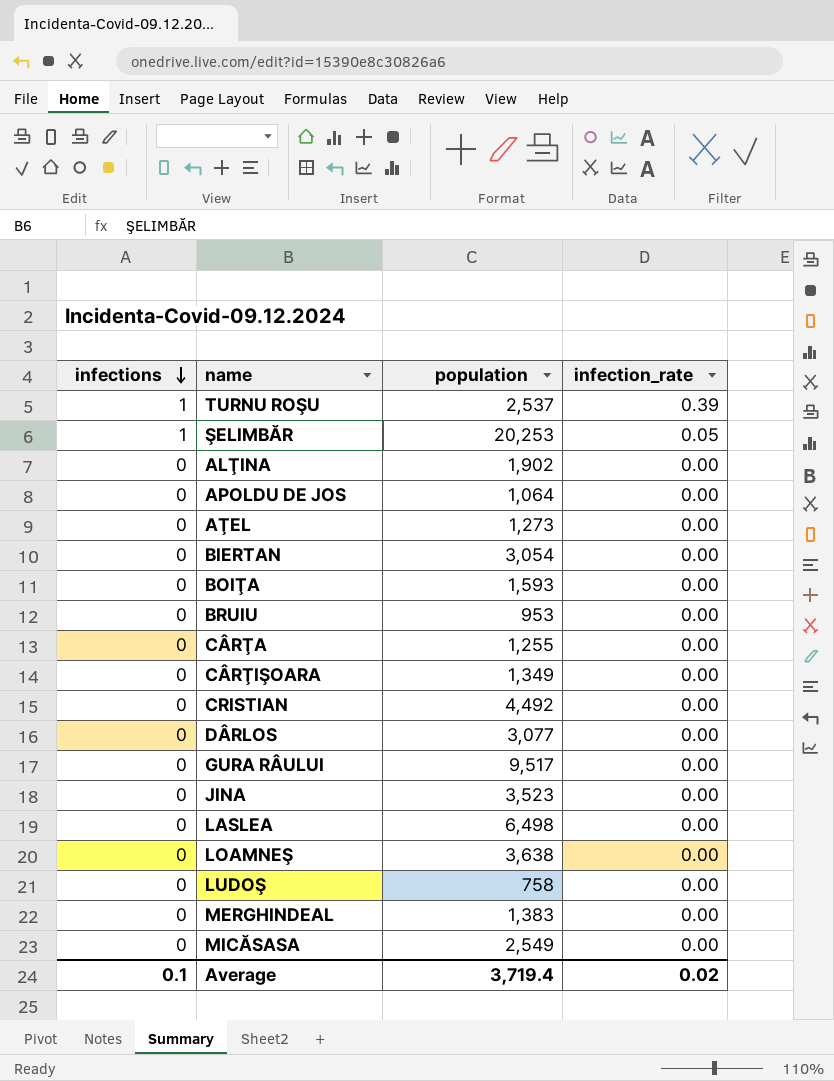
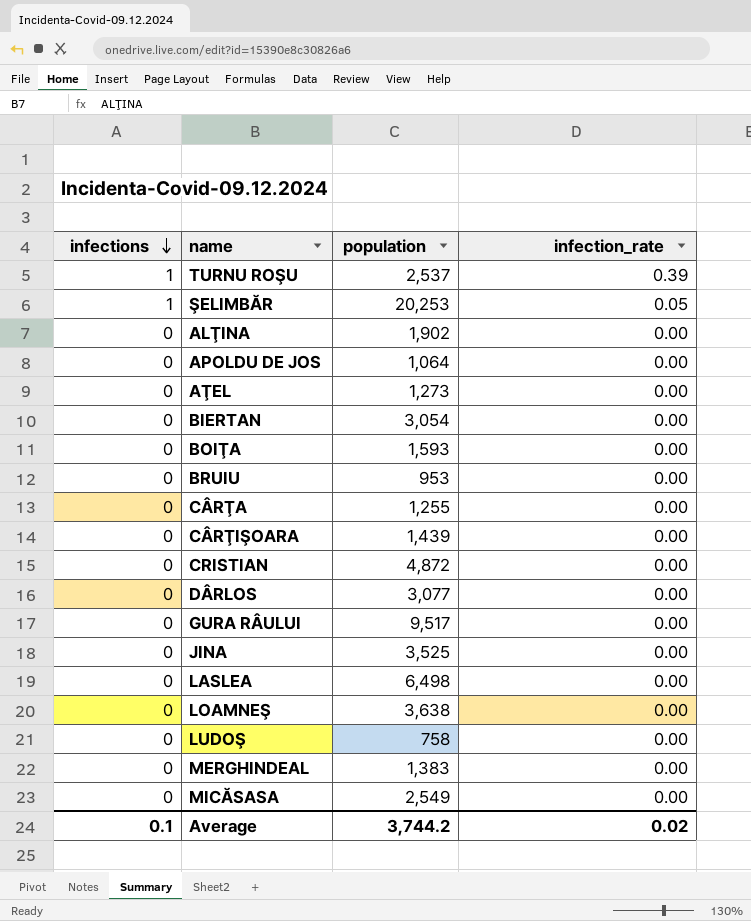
CÂRŢIŞOARA | population: 1,349 -> 1,439
CRISTIAN | population: 4,492 -> 4,872
JINA | population: 3,523 -> 3,525
Average | population: 3,719.4 -> 3,744.2

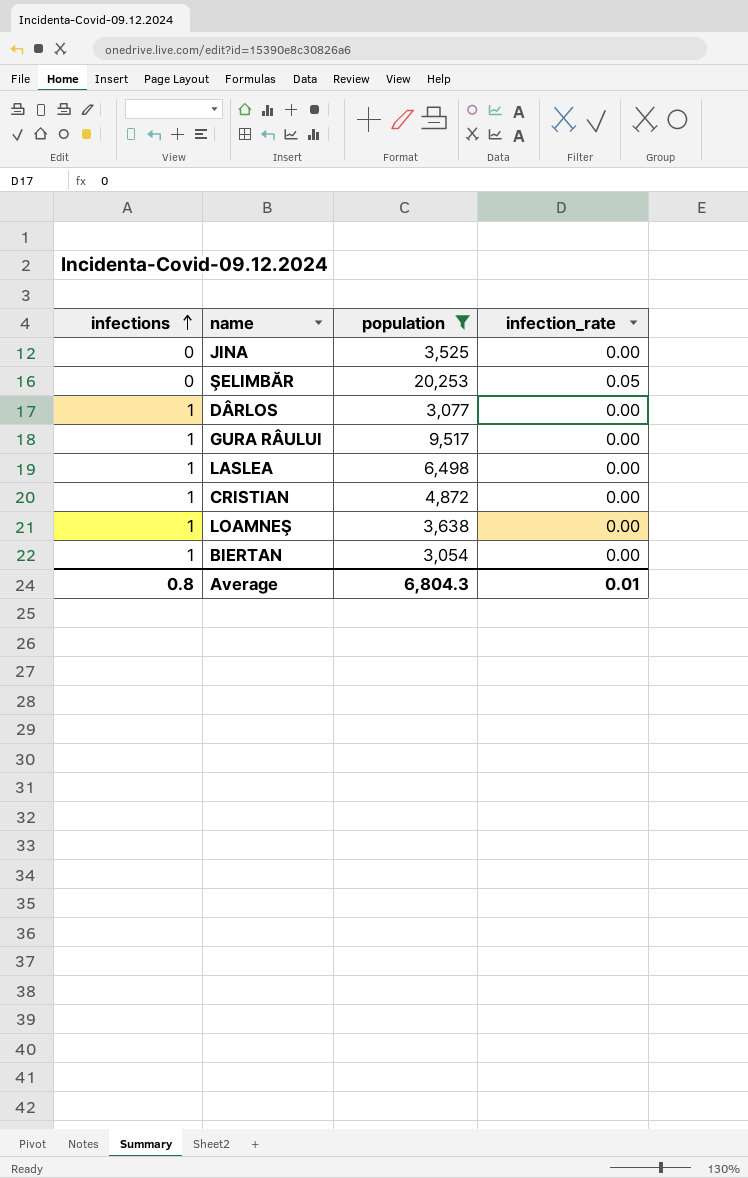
filter: none -> population >= 3,054
row order: infections descending -> infections ascending
ŞELIMBĂR | infections: 1 -> 0
DÂRLOS | infections: 0 -> 1
GURA RÂULUI | infections: 0 -> 1
LASLEA | infections: 0 -> 1
CRISTIAN | infections: 0 -> 1
LOAMNEŞ | infections: 0 -> 1
BIERTAN | infections: 0 -> 1
Average | infections: 0.1 -> 0.8
Average | population: 3,744.2 -> 6,804.3
Average | infection_rate: 0.02 -> 0.01

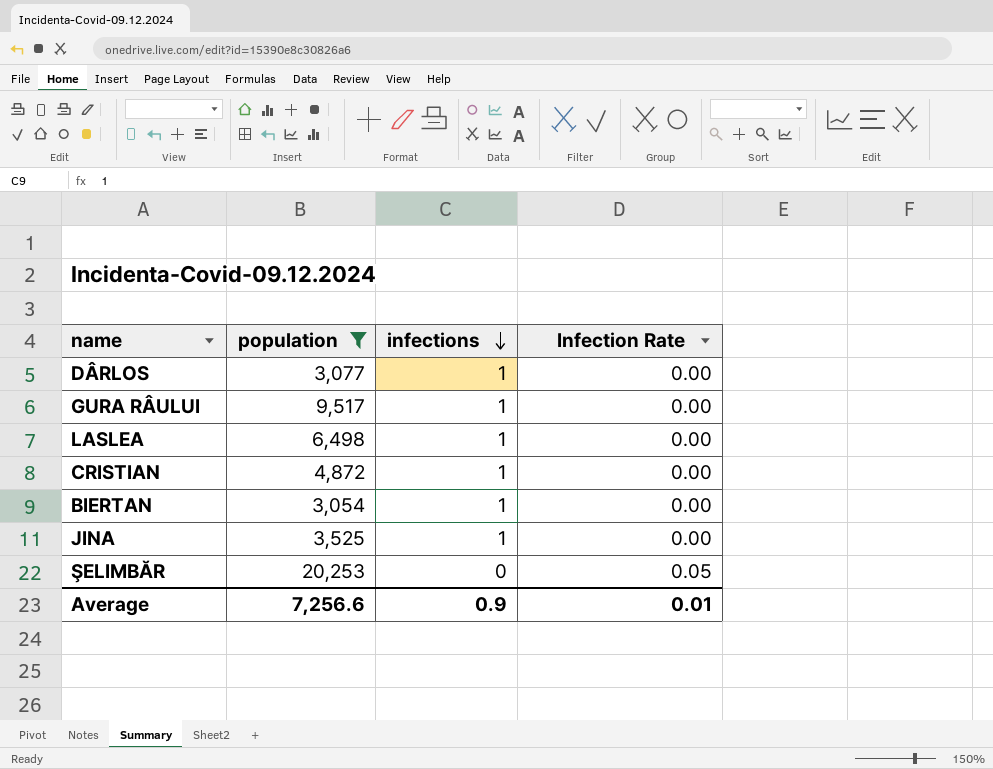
row order: infections ascending -> infections descending
column infections | position: 1 -> 3
column name: infection_rate -> Infection Rate
row LOAMNEŞ: 1 | 3,638 | 0.00 -> none
JINA | infections: 0 -> 1
Average | population: 6,804.3 -> 7,256.6
Average | infections: 0.8 -> 0.9

